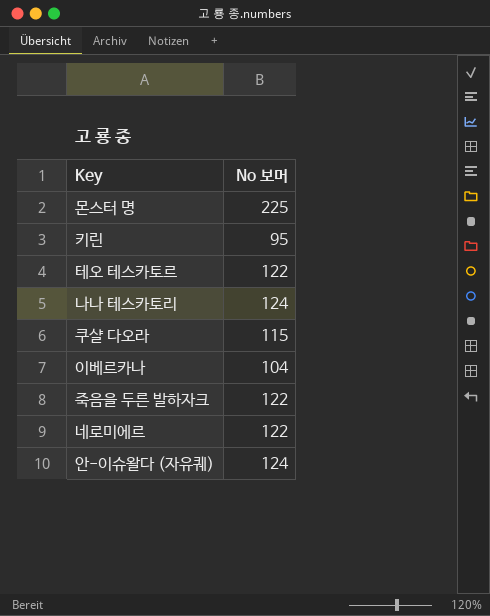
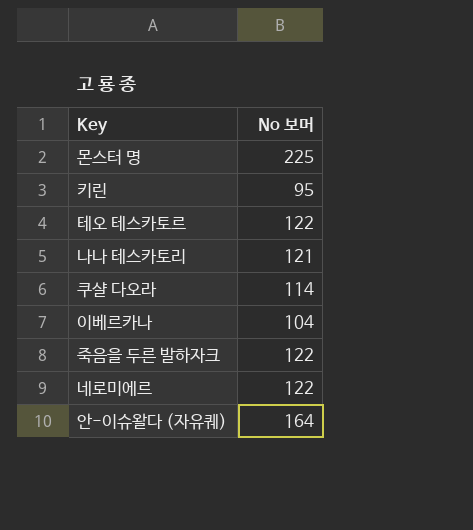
나나 테스카토리 | No 보머: 124 -> 121
쿠샬 다오라 | No 보머: 115 -> 114
안-이슈왈다 (자유퀘) | No 보머: 124 -> 164

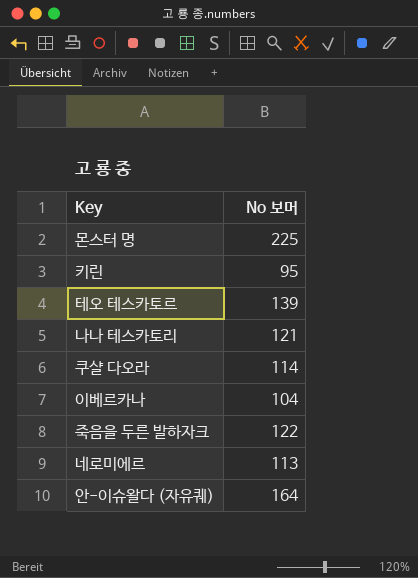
테오 테스카토르 | No 보머: 122 -> 139
네로미에르 | No 보머: 122 -> 113

